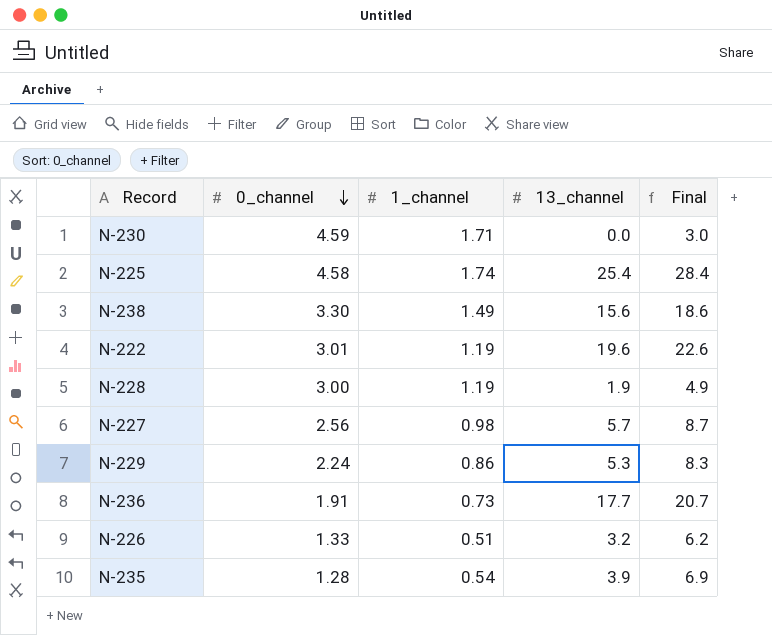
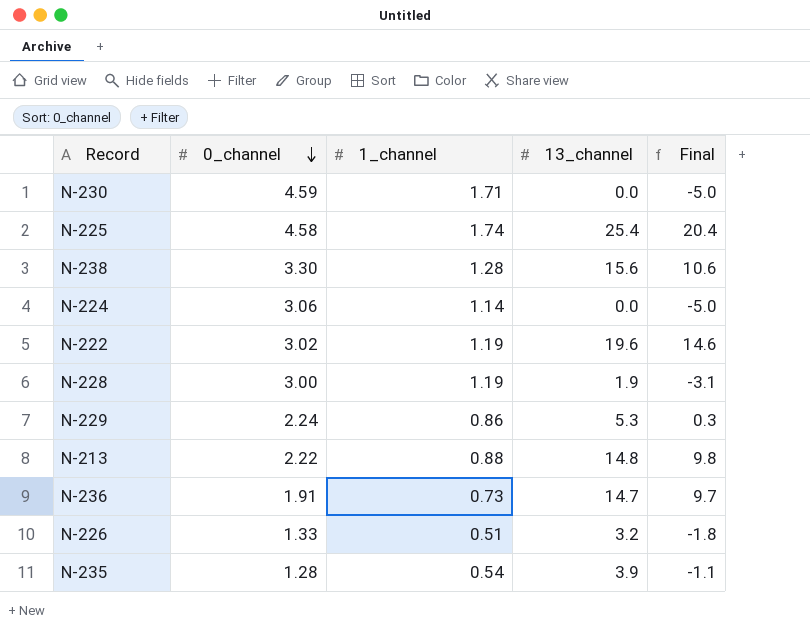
column Final | formula: [13_channel] + 3 -> [13_channel] - 5
row N-227: 2.56 | 0.98 | 5.7 | 8.7 -> none
N-238 | 1_channel: 1.49 -> 1.28
row N-224: none -> 3.06 | 1.14 | 0.0 | -5.0
N-222 | 0_channel: 3.01 -> 3.02
row N-213: none -> 2.22 | 0.88 | 14.8 | 9.8
N-236 | 13_channel: 17.7 -> 14.7

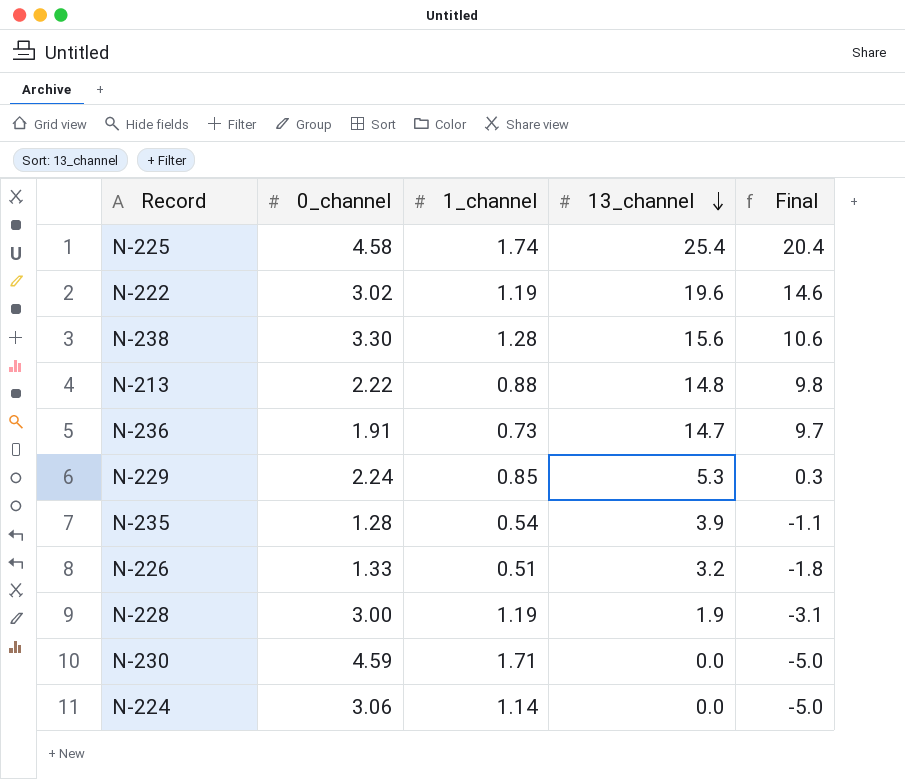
row order: 0_channel descending -> 13_channel descending
N-229 | 1_channel: 0.86 -> 0.85

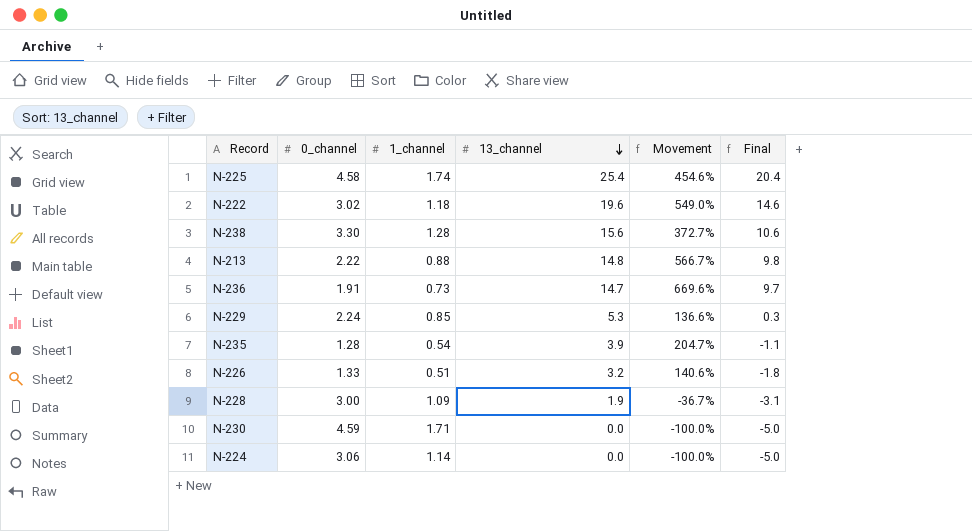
column Movement | formula: none -> ([13_channel] - [0_channel]) / [0_channel]
N-222 | 1_channel: 1.19 -> 1.18
N-228 | 1_channel: 1.19 -> 1.09

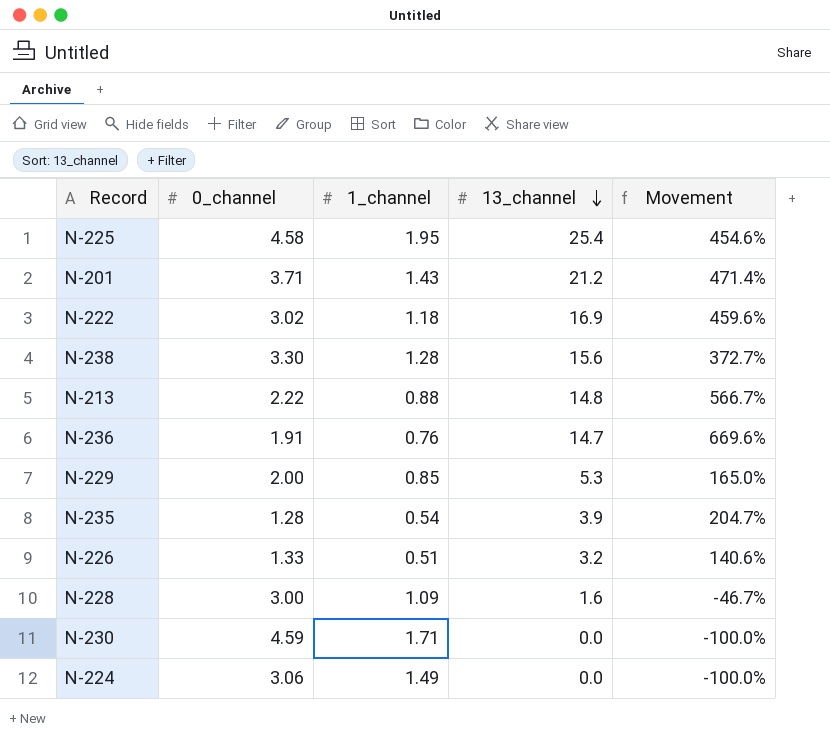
column Final | formula: [13_channel] - 5 -> none
N-225 | 1_channel: 1.74 -> 1.95
row N-201: none -> 3.71 | 1.43 | 21.2 | 471.4%
N-222 | 13_channel: 19.6 -> 16.9
N-222 | Movement: 549.0% -> 459.6%
N-236 | 1_channel: 0.73 -> 0.76
N-229 | 0_channel: 2.24 -> 2.00
N-229 | Movement: 136.6% -> 165.0%
N-228 | 13_channel: 1.9 -> 1.6
N-228 | Movement: -36.7% -> -46.7%
N-224 | 1_channel: 1.14 -> 1.49

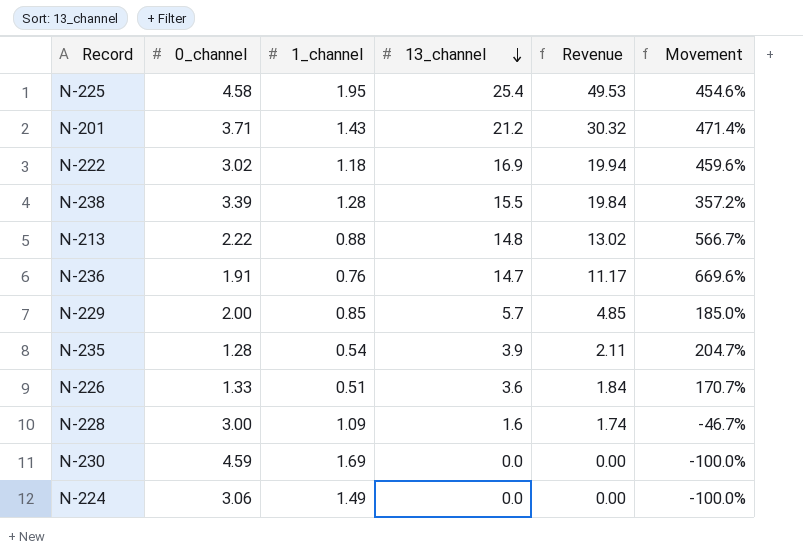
column Revenue | formula: none -> [1_channel] * [13_channel]
N-238 | 0_channel: 3.30 -> 3.39
N-238 | 13_channel: 15.6 -> 15.5
N-238 | Movement: 372.7% -> 357.2%
N-229 | 13_channel: 5.3 -> 5.7
N-229 | Movement: 165.0% -> 185.0%
N-226 | 13_channel: 3.2 -> 3.6
N-226 | Movement: 140.6% -> 170.7%
N-230 | 1_channel: 1.71 -> 1.69

